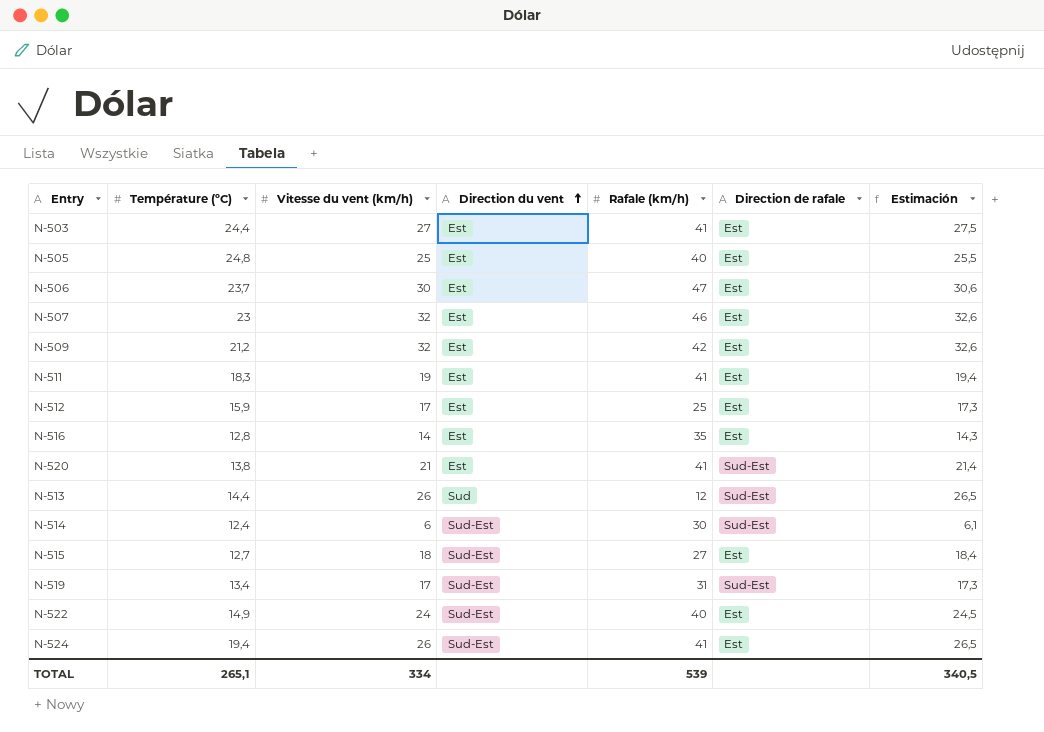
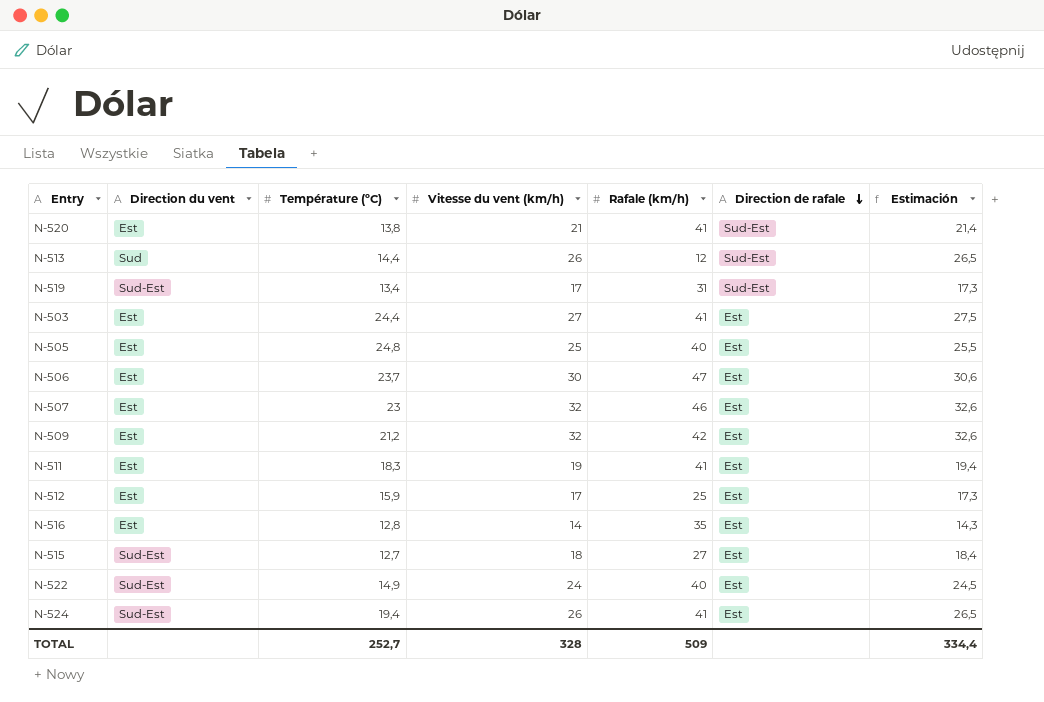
row order: Direction du vent ascending -> Direction de rafale descending
column Direction du vent | position: 4 -> 2
row N-514: 12,4 | 6 | Sud-Est | 30 | Sud-Est | 6,1 -> none
TOTAL | Température (ºC): 265,1 -> 252,7
TOTAL | Vitesse du vent (km/h): 334 -> 328
TOTAL | Rafale (km/h): 539 -> 509
TOTAL | Estimación: 340,5 -> 334,4

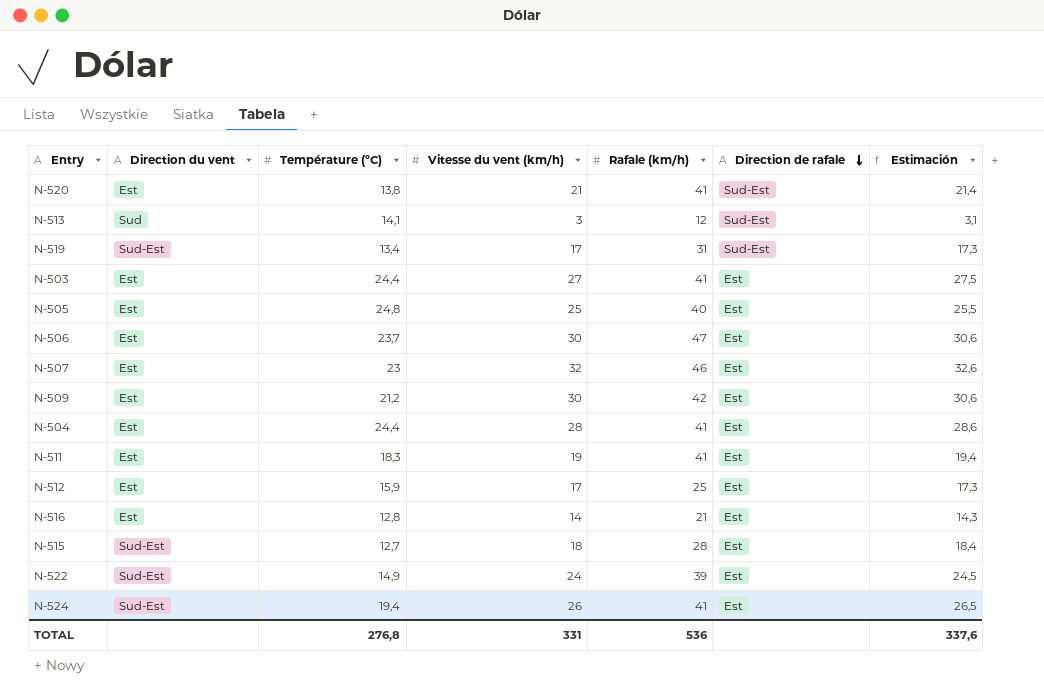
N-513 | Température (ºC): 14,4 -> 14,1
N-513 | Vitesse du vent (km/h): 26 -> 3
N-513 | Estimación: 26,5 -> 3,1
N-509 | Vitesse du vent (km/h): 32 -> 30
N-509 | Estimación: 32,6 -> 30,6
row N-504: none -> Est | 24,4 | 28 | 41 | Est | 28,6
N-516 | Rafale (km/h): 35 -> 21
N-515 | Rafale (km/h): 27 -> 28
N-522 | Rafale (km/h): 40 -> 39
TOTAL | Température (ºC): 252,7 -> 276,8
TOTAL | Vitesse du vent (km/h): 328 -> 331
TOTAL | Rafale (km/h): 509 -> 536
TOTAL | Estimación: 334,4 -> 337,6

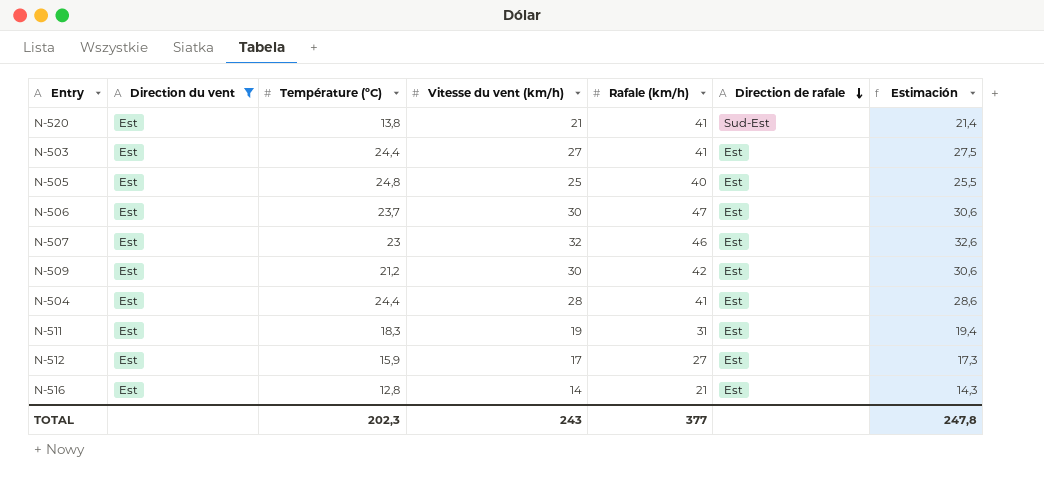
filter: none -> Direction du vent = Est
N-511 | Rafale (km/h): 41 -> 31
N-512 | Rafale (km/h): 25 -> 27
TOTAL | Température (ºC): 276,8 -> 202,3
TOTAL | Vitesse du vent (km/h): 331 -> 243
TOTAL | Rafale (km/h): 536 -> 377
TOTAL | Estimación: 337,6 -> 247,8

